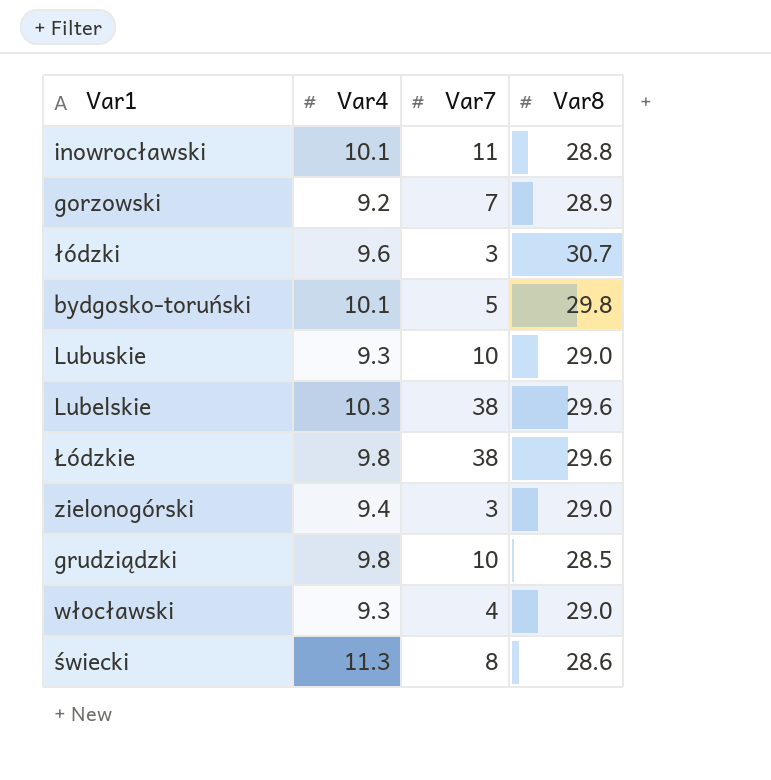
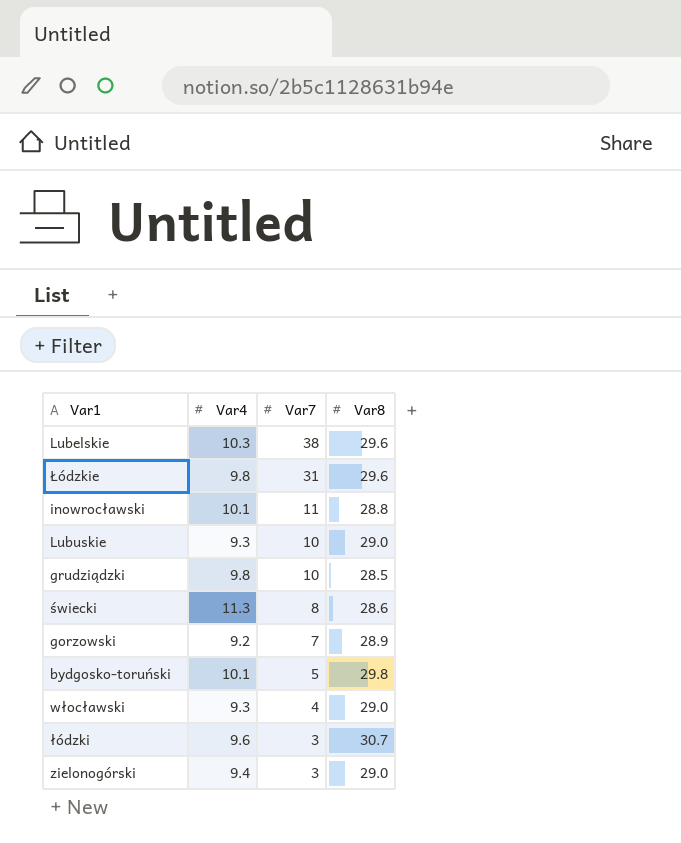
row order: none -> Var7 descending
Łódzkie | Var7: 38 -> 31

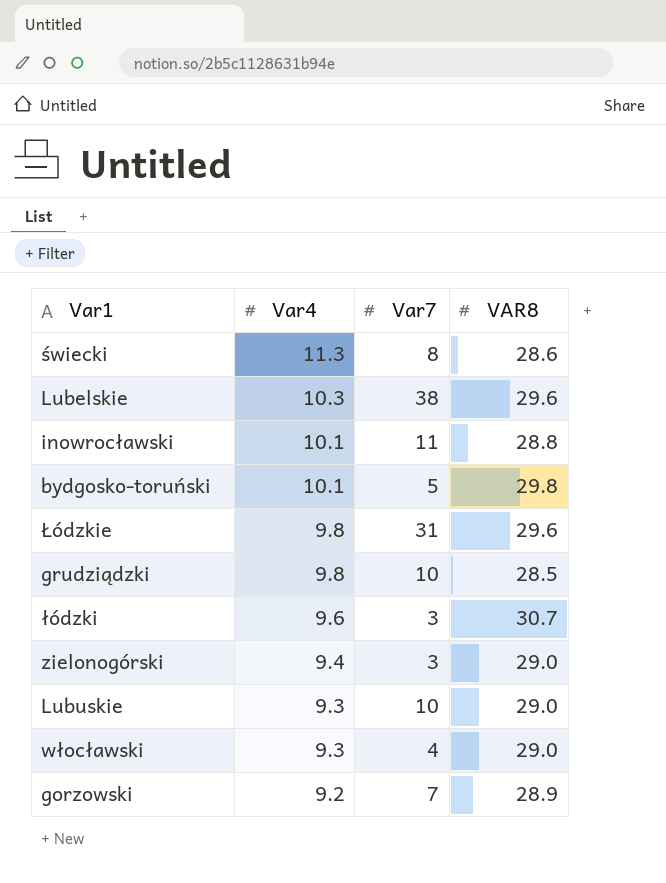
row order: Var7 descending -> Var4 descending
column name: Var8 -> VAR8

